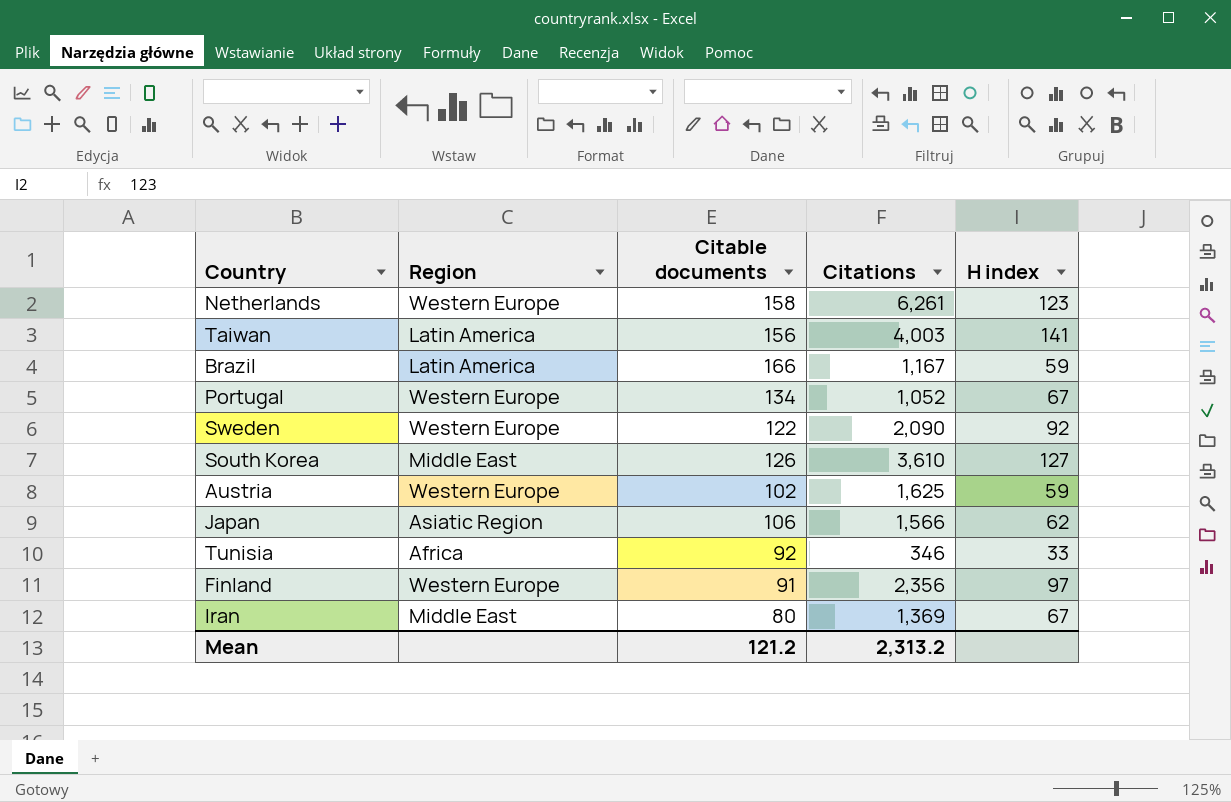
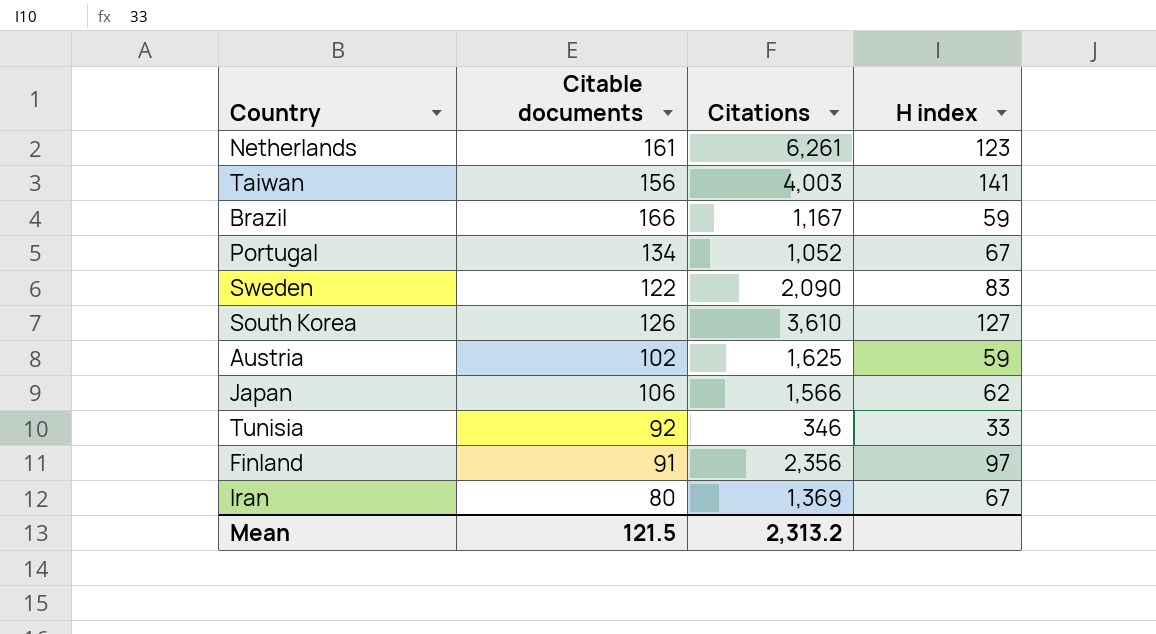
column Region | position: 2 -> none
Netherlands | Citable documents: 158 -> 161
Sweden | H index: 92 -> 83
Mean | Citable documents: 121.2 -> 121.5

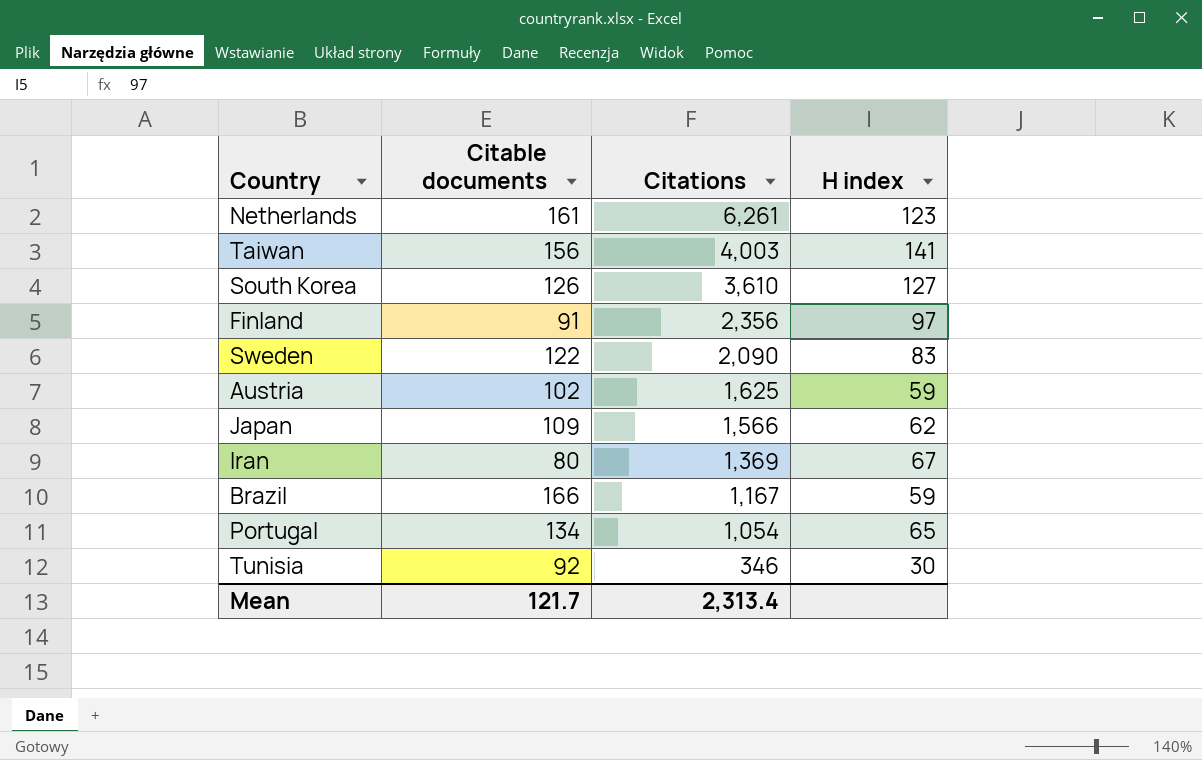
row order: none -> Citations descending
Japan | Citable documents: 106 -> 109
Portugal | Citations: 1,052 -> 1,054
Portugal | H index: 67 -> 65
Tunisia | H index: 33 -> 30
Mean | Citable documents: 121.5 -> 121.7
Mean | Citations: 2,313.2 -> 2,313.4

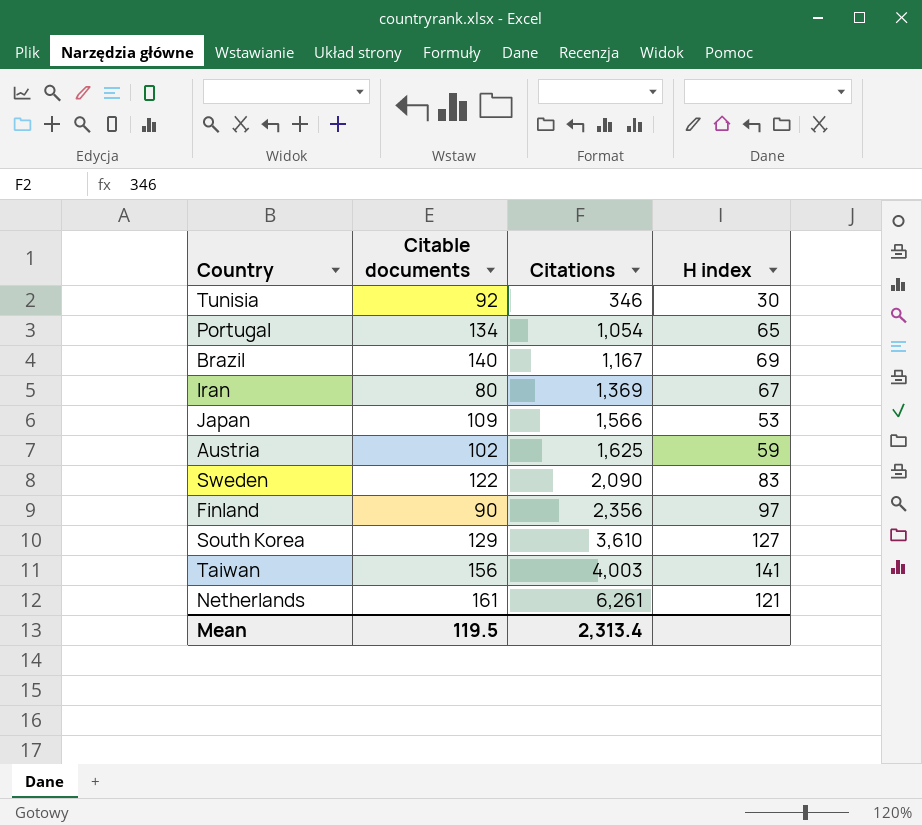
row order: Citations descending -> Citations ascending
Brazil | Citable documents: 166 -> 140
Brazil | H index: 59 -> 69
Japan | H index: 62 -> 53
Finland | Citable documents: 91 -> 90
South Korea | Citable documents: 126 -> 129
Netherlands | H index: 123 -> 121
Mean | Citable documents: 121.7 -> 119.5

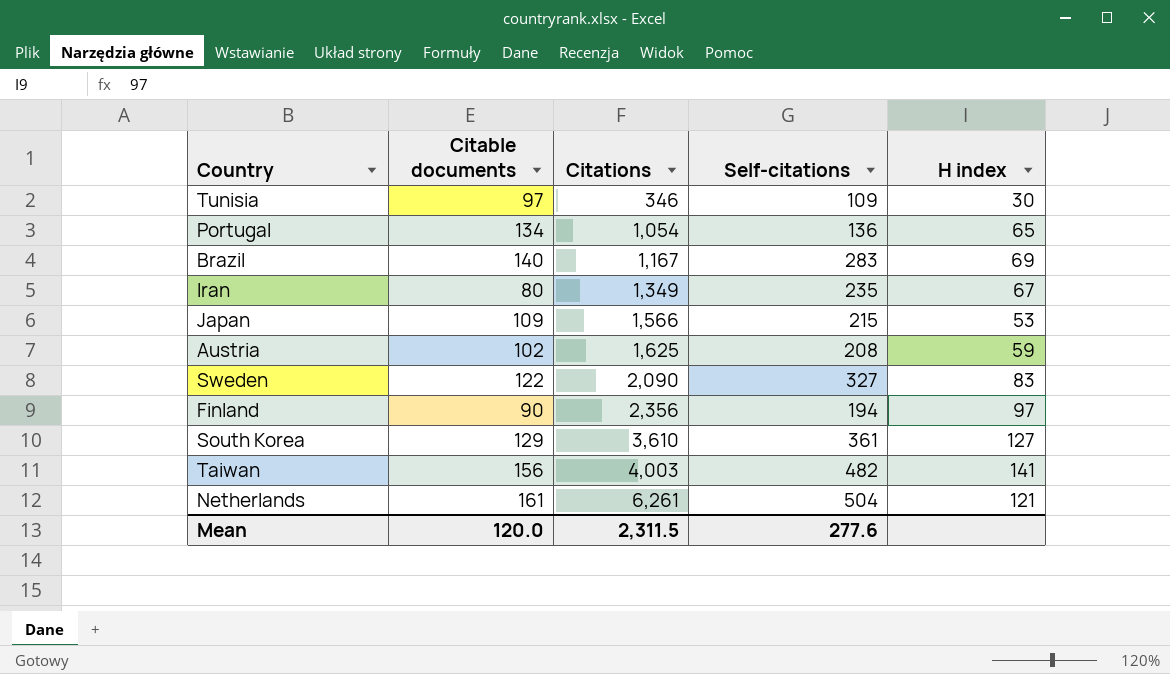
column Self-citations | position: none -> 4
Tunisia | Citable documents: 92 -> 97
Iran | Citations: 1,369 -> 1,349
Mean | Citable documents: 119.5 -> 120.0
Mean | Citations: 2,313.4 -> 2,311.5

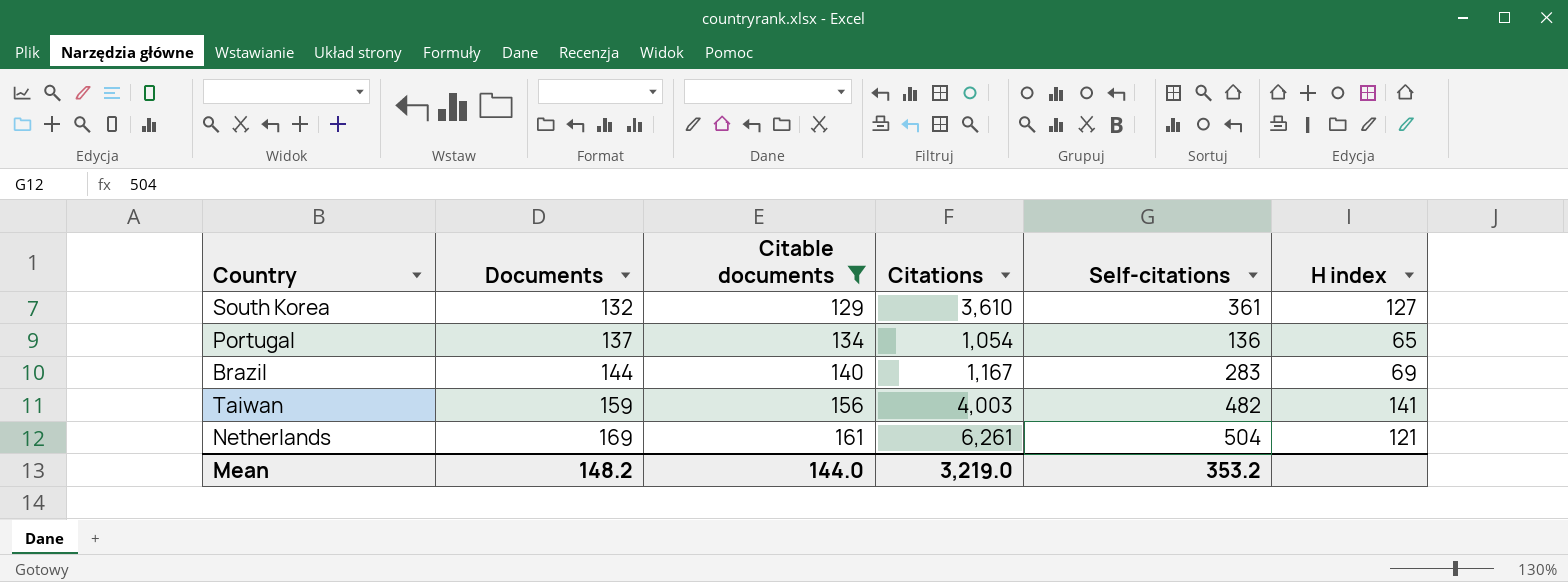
filter: none -> Citable documents >= 129
row order: Citations ascending -> Documents ascending
column Documents | position: none -> 2
Mean | Citable documents: 120.0 -> 144.0
Mean | Citations: 2,311.5 -> 3,219.0
Mean | Self-citations: 277.6 -> 353.2

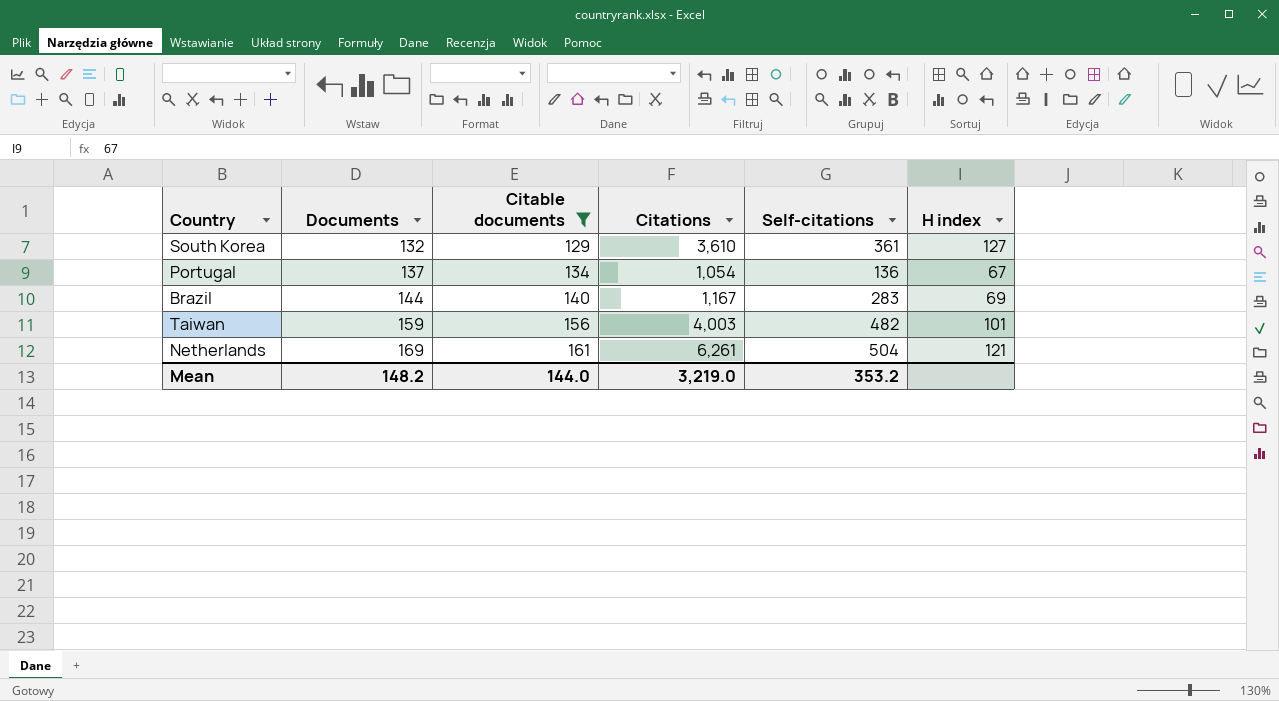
Portugal | H index: 65 -> 67
Taiwan | H index: 141 -> 101

